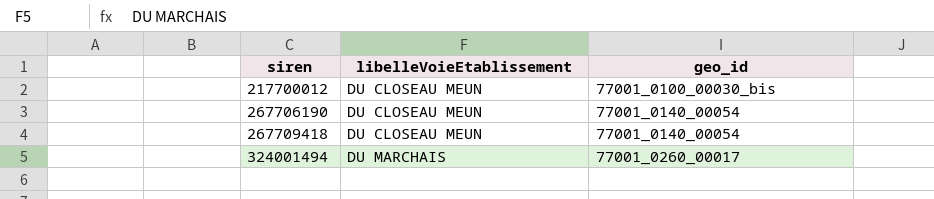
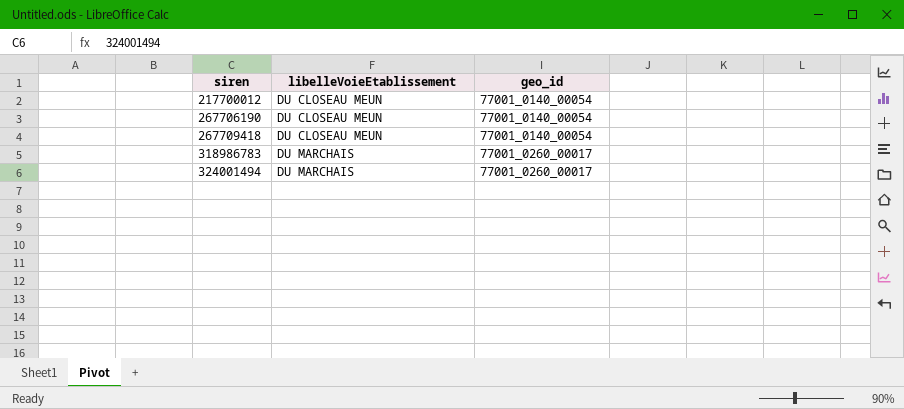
217700012 | geo_id: 77001_0100_00030_bis -> 77001_0140_00054
row 318986783: none -> DU MARCHAIS | 77001_0260_00017

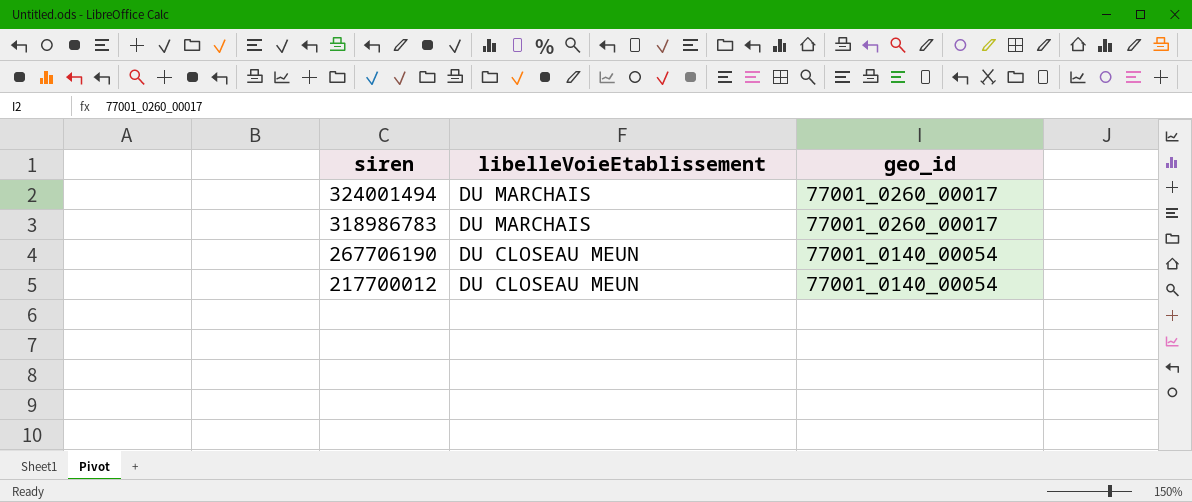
row order: siren ascending -> siren descending
row 267709418: DU CLOSEAU MEUN | 77001_0140_00054 -> none

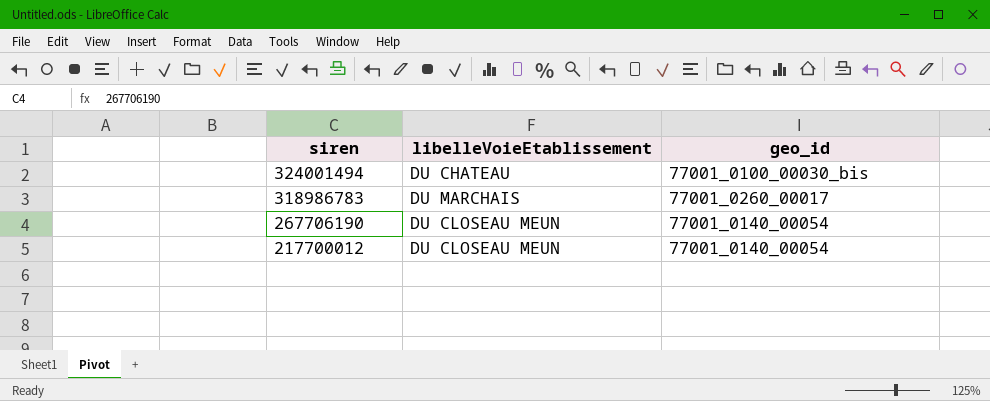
324001494 | libelleVoieEtablissement: DU MARCHAIS -> DU CHATEAU
324001494 | geo_id: 77001_0260_00017 -> 77001_0100_00030_bis

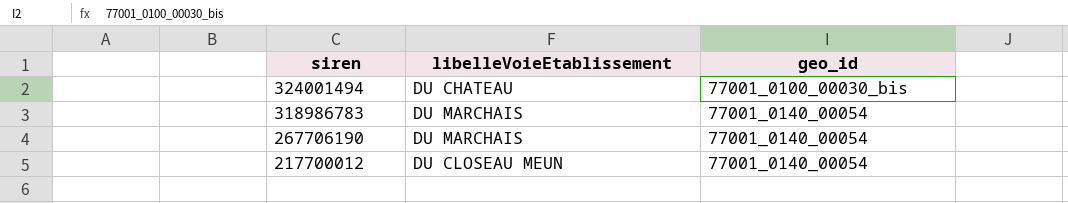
318986783 | geo_id: 77001_0260_00017 -> 77001_0140_00054
267706190 | libelleVoieEtablissement: DU CLOSEAU MEUN -> DU MARCHAIS

